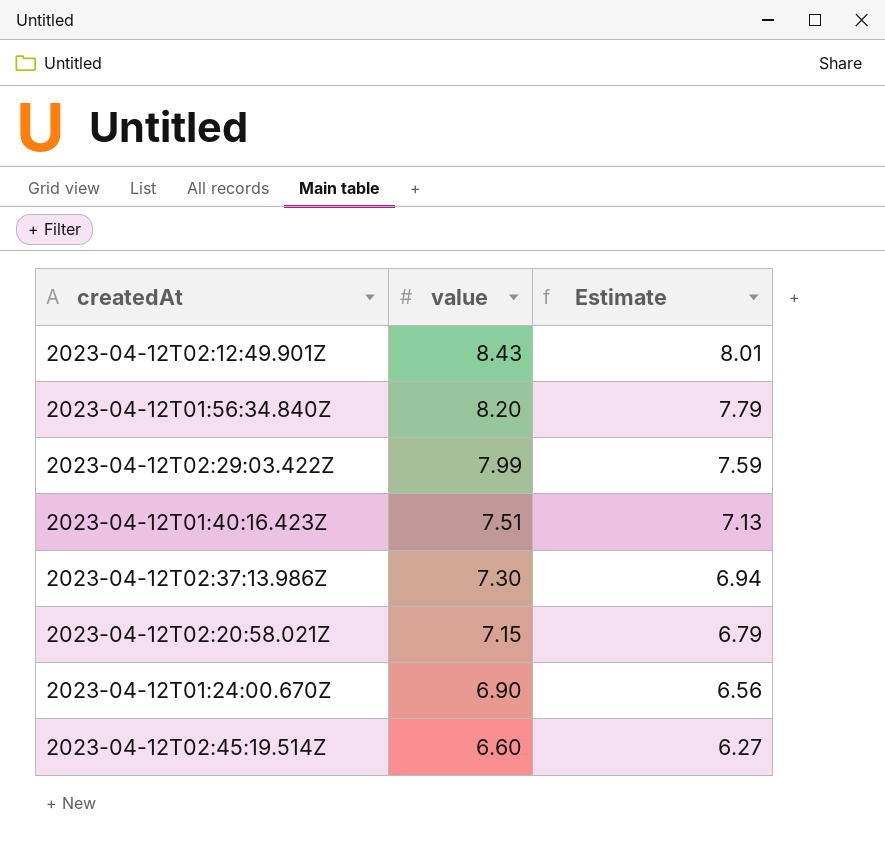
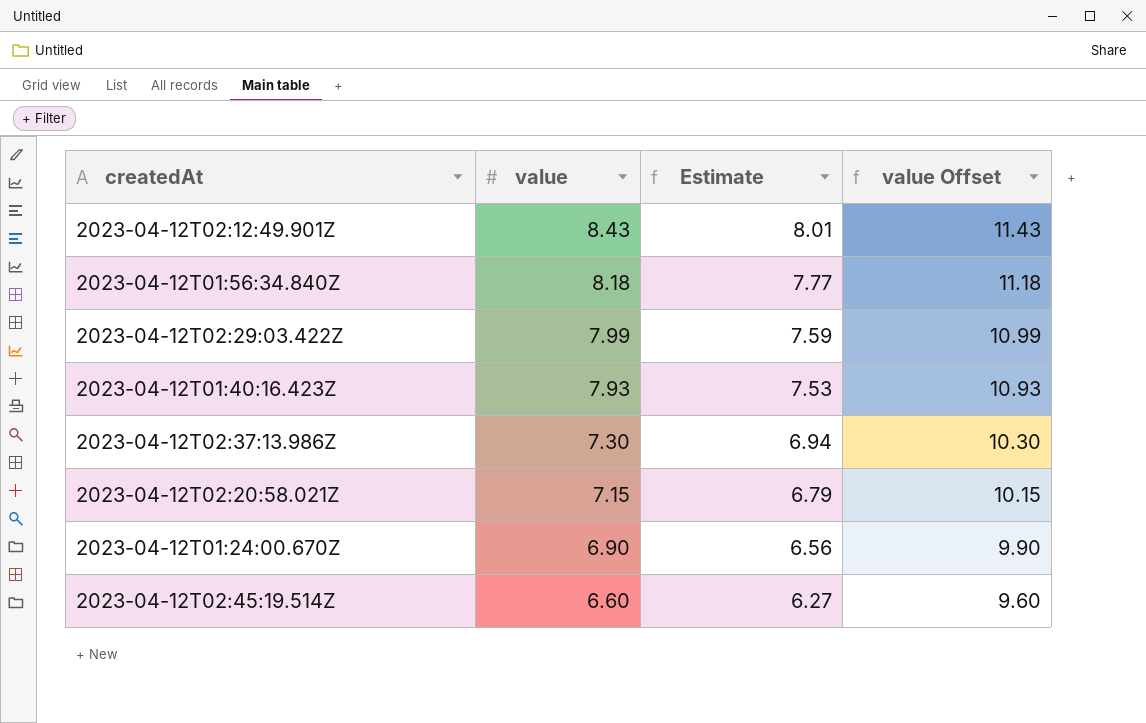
column value Offset | formula: none -> [value] + 3
2023-04-12T01:56:34.840Z | value: 8.20 -> 8.18
2023-04-12T01:56:34.840Z | Estimate: 7.79 -> 7.77
2023-04-12T01:40:16.423Z | value: 7.51 -> 7.93
2023-04-12T01:40:16.423Z | Estimate: 7.13 -> 7.53

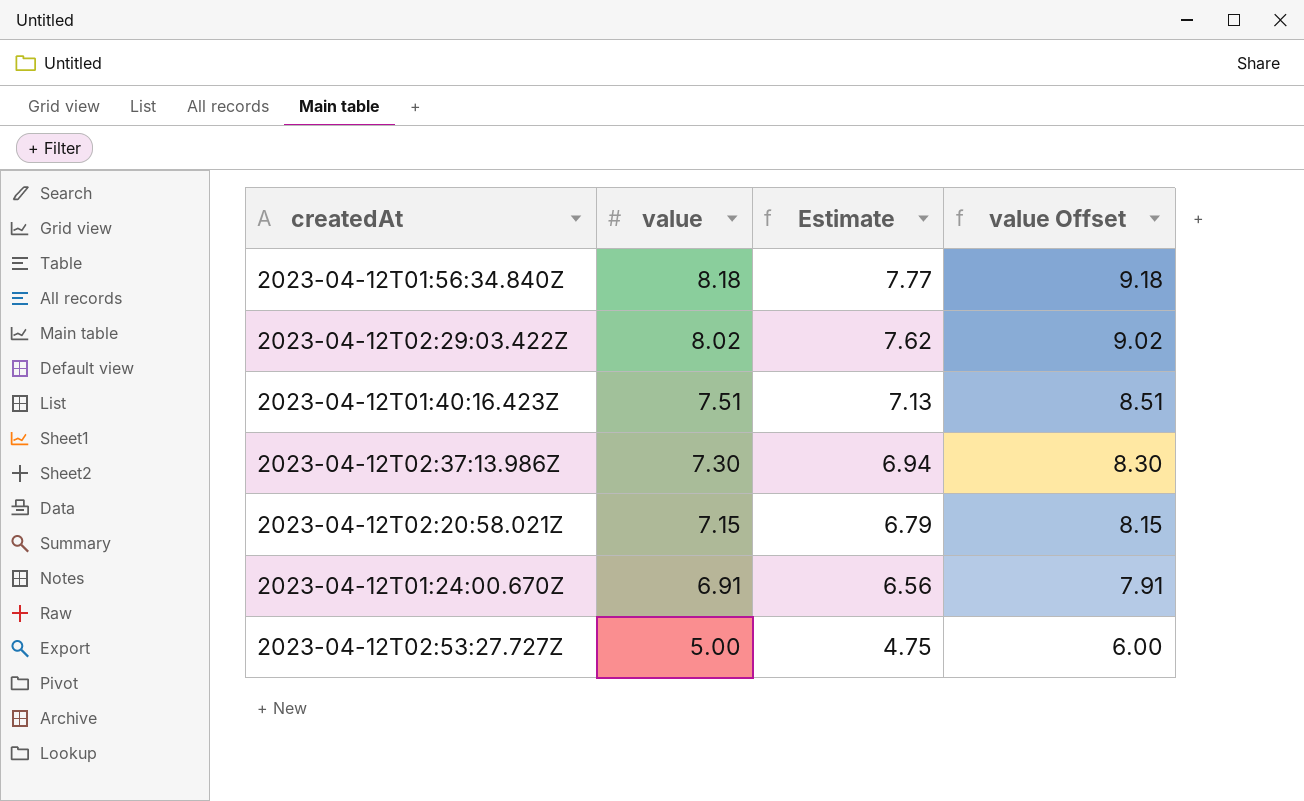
column value Offset | formula: [value] + 3 -> [value] + 1
row 2023-04-12T02:12:49.901Z: 8.43 | 8.01 | 11.43 -> none
row 2023-04-12T02:45:19.514Z: 6.60 | 6.27 | 9.60 -> none
2023-04-12T02:29:03.422Z | value: 7.99 -> 8.02
2023-04-12T02:29:03.422Z | Estimate: 7.59 -> 7.62
2023-04-12T01:40:16.423Z | value: 7.93 -> 7.51
2023-04-12T01:40:16.423Z | Estimate: 7.53 -> 7.13
2023-04-12T01:24:00.670Z | value: 6.90 -> 6.91
row 2023-04-12T02:53:27.727Z: none -> 5.00 | 4.75 | 6.00

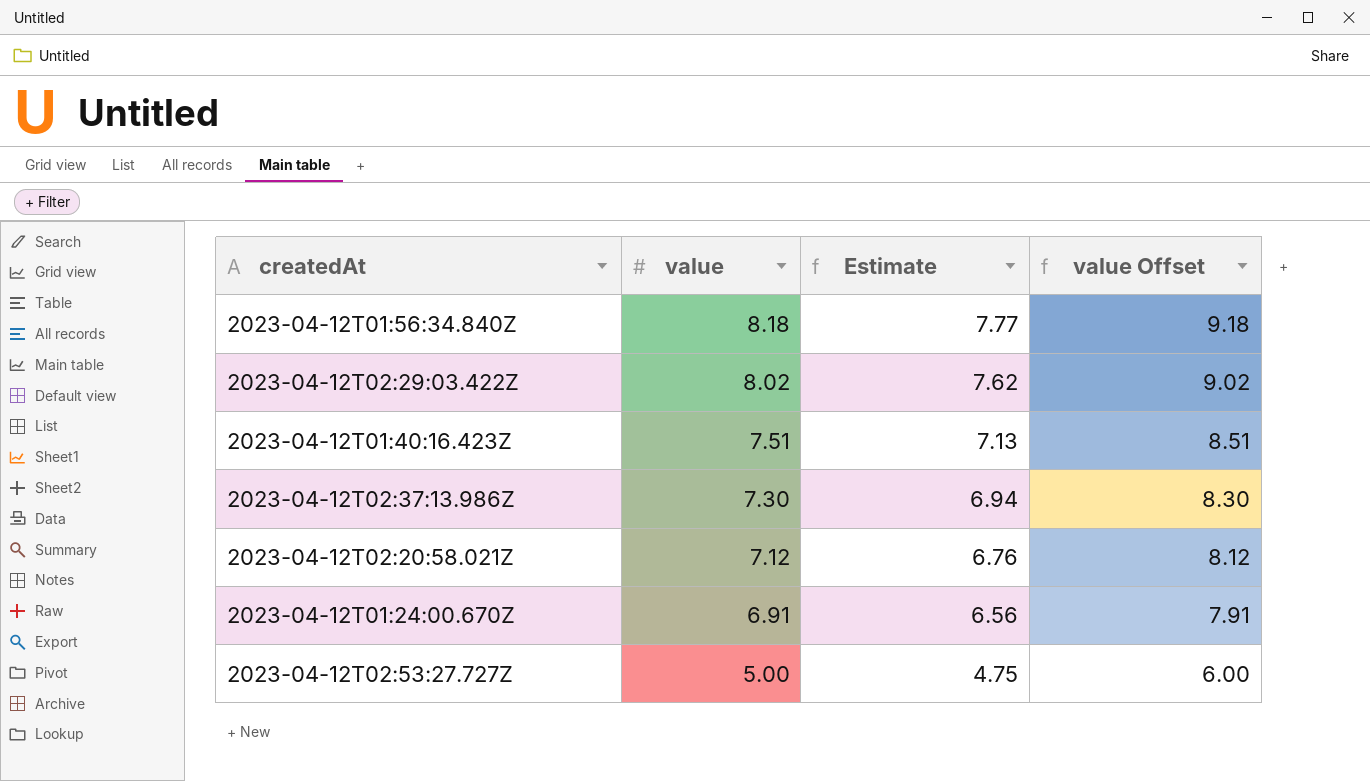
2023-04-12T02:20:58.021Z | value: 7.15 -> 7.12
2023-04-12T02:20:58.021Z | Estimate: 6.79 -> 6.76
2023-04-12T02:20:58.021Z | value Offset: 8.15 -> 8.12

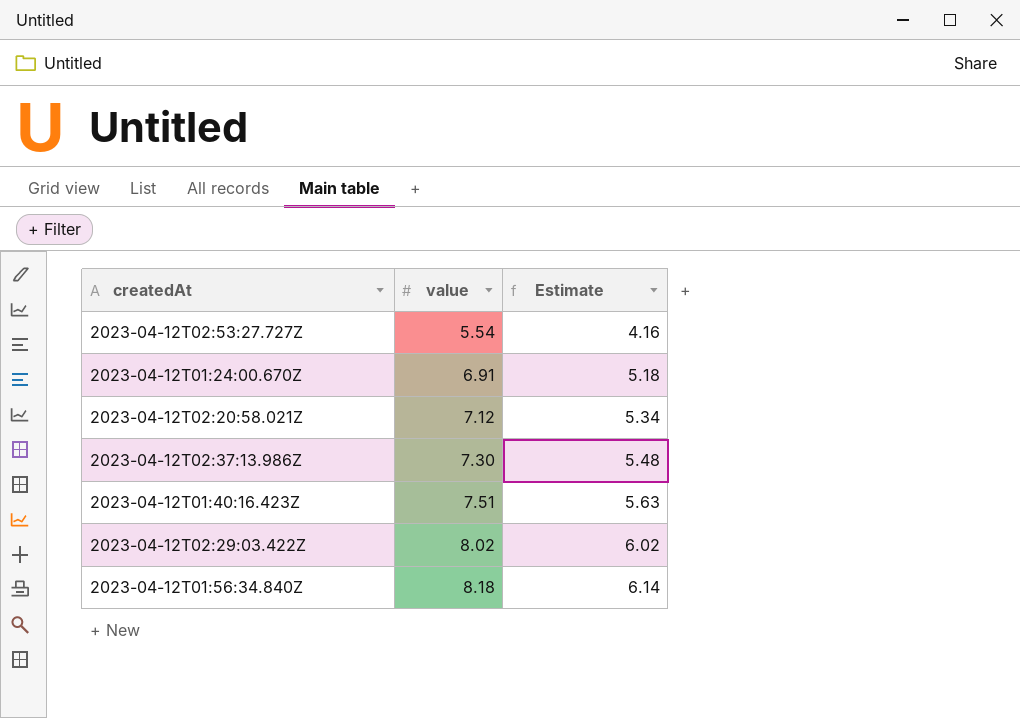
row order: value descending -> value ascending
column value Offset | formula: [value] + 1 -> none
column Estimate | formula: [value] * 0.95 -> [value] * 0.75
2023-04-12T02:53:27.727Z | value: 5.00 -> 5.54

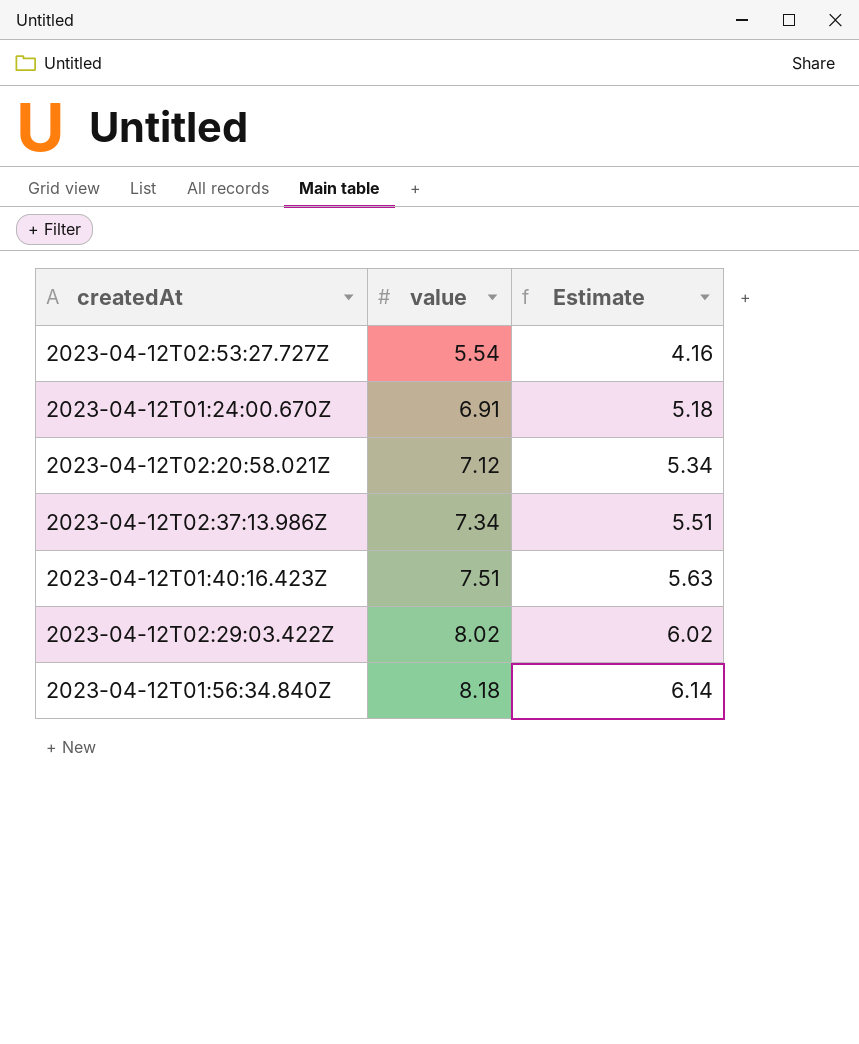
2023-04-12T02:37:13.986Z | value: 7.30 -> 7.34
2023-04-12T02:37:13.986Z | Estimate: 5.48 -> 5.51

